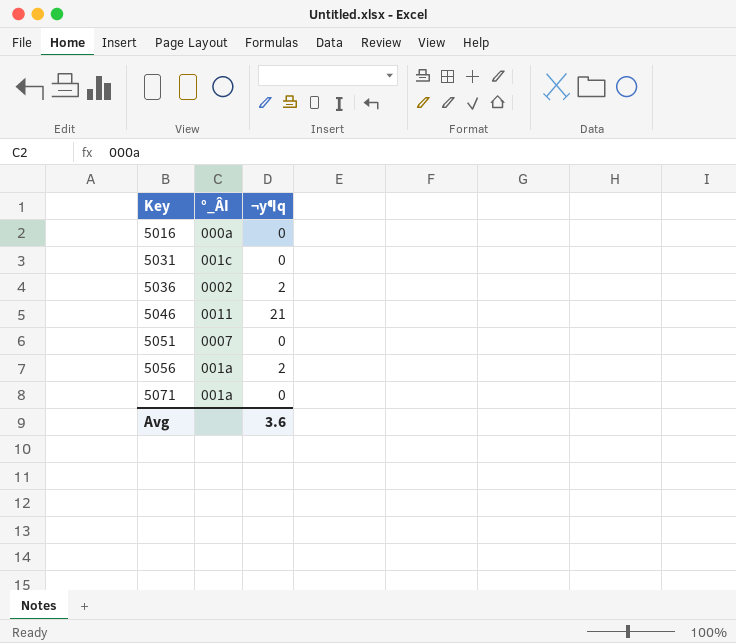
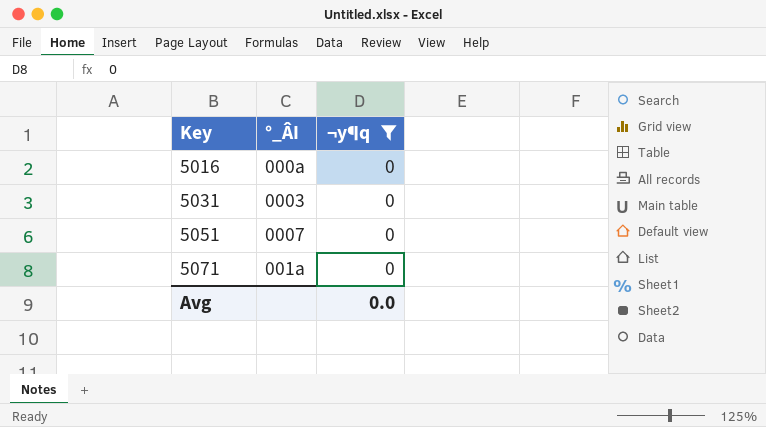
filter: none -> ¬y¶q = 0
5031 | °_ÂI: 001c -> 0003
Avg | ¬y¶q: 3.6 -> 0.0

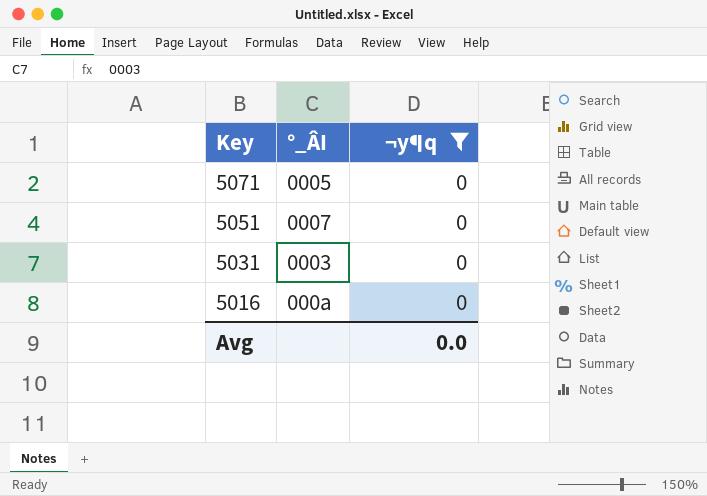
row order: Key ascending -> Key descending
5071 | °_ÂI: 001a -> 0005

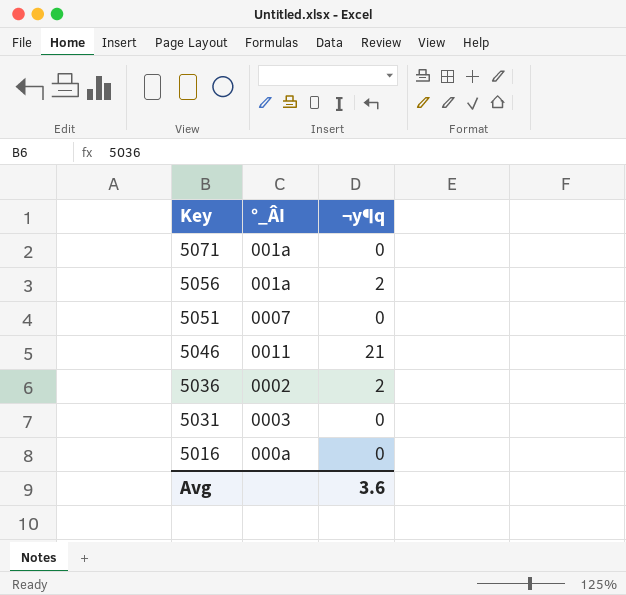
filter: ¬y¶q = 0 -> none
5071 | °_ÂI: 0005 -> 001a
Avg | ¬y¶q: 0.0 -> 3.6

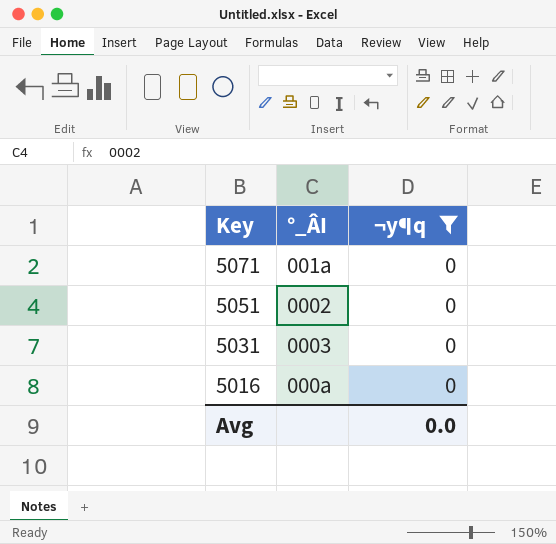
filter: none -> ¬y¶q = 0
5051 | °_ÂI: 0007 -> 0002
Avg | ¬y¶q: 3.6 -> 0.0

